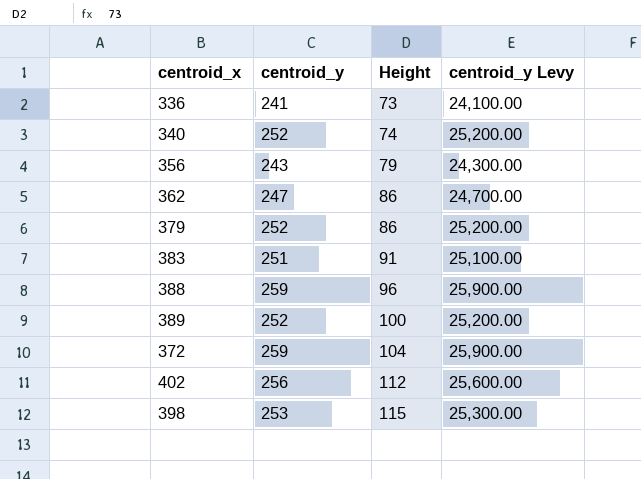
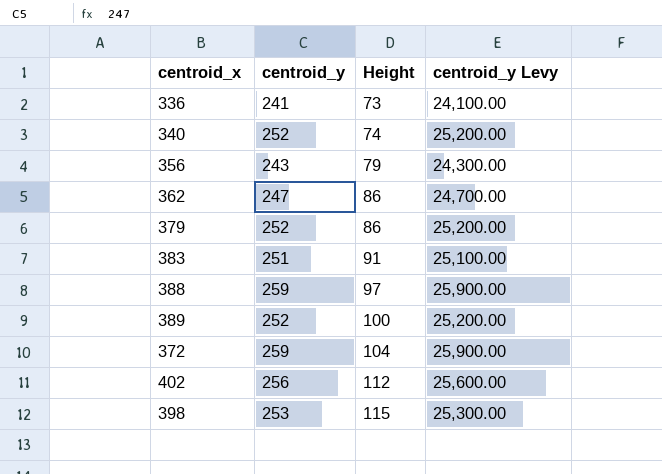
388 | Height: 96 -> 97

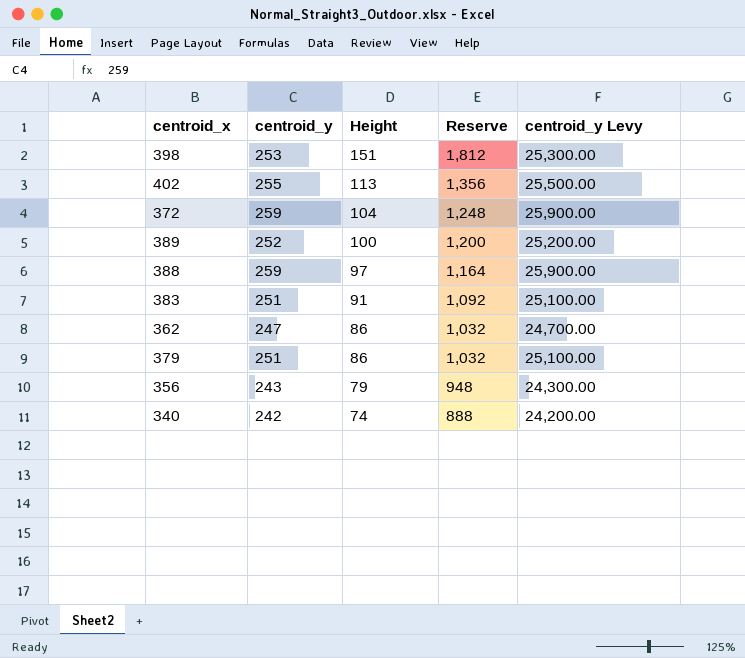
row order: Height ascending -> Height descending
column Reserve | formula: none -> [Height] * 12
row 336: 241 | 73 | 24,100.00 -> none
398 | Height: 115 -> 151
402 | centroid_y: 256 -> 255
402 | Height: 112 -> 113
402 | centroid_y Levy: 25,600.00 -> 25,500.00
379 | centroid_y: 252 -> 251
379 | centroid_y Levy: 25,200.00 -> 25,100.00
340 | centroid_y: 252 -> 242
340 | centroid_y Levy: 25,200.00 -> 24,200.00

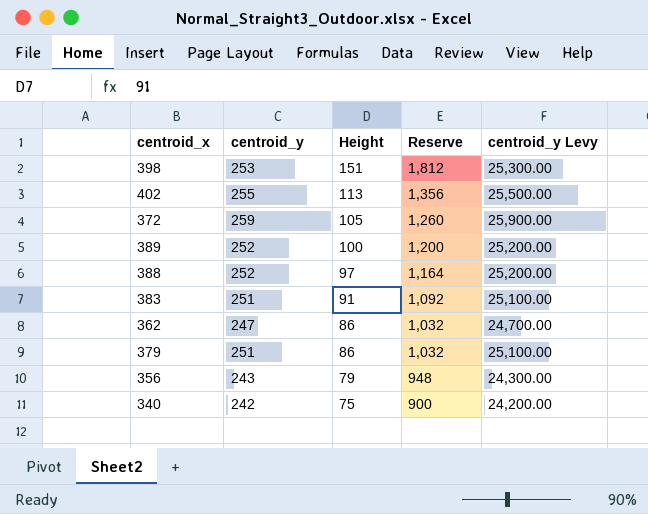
372 | Height: 104 -> 105
372 | Reserve: 1,248 -> 1,260
388 | centroid_y: 259 -> 252
388 | centroid_y Levy: 25,900.00 -> 25,200.00
340 | Height: 74 -> 75
340 | Reserve: 888 -> 900

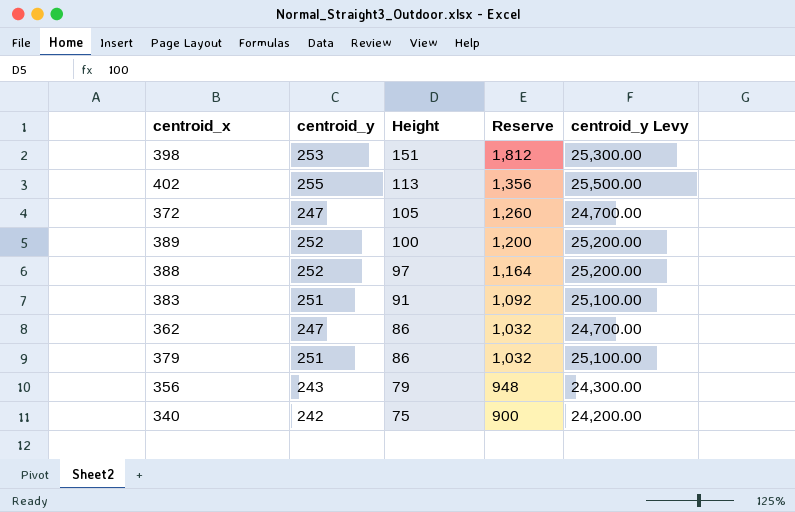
372 | centroid_y: 259 -> 247
372 | centroid_y Levy: 25,900.00 -> 24,700.00

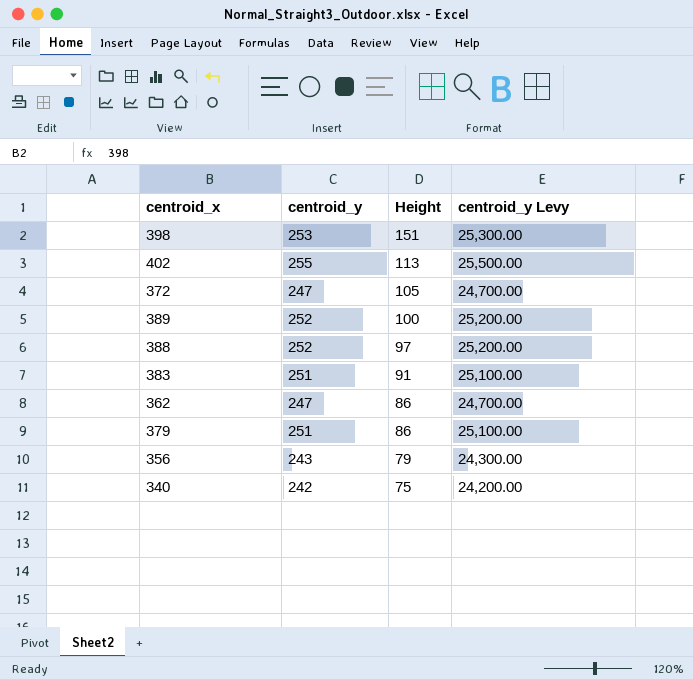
column Reserve | formula: [Height] * 12 -> none

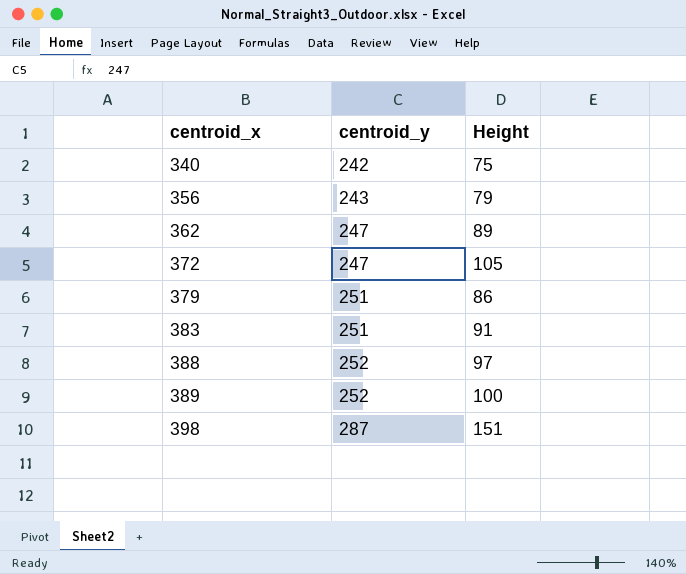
row order: Height descending -> centroid_x ascending
column centroid_y Levy | formula: [centroid_y] * 100 -> none
row 402: 255 | 113 | 25,500.00 -> none
362 | Height: 86 -> 89
398 | centroid_y: 253 -> 287

